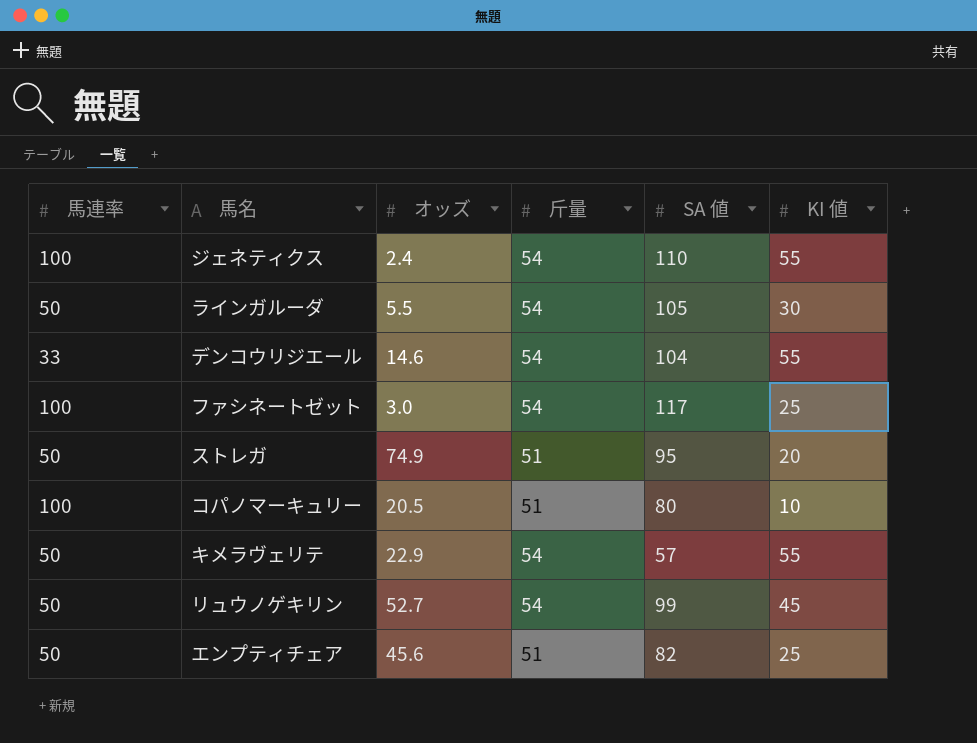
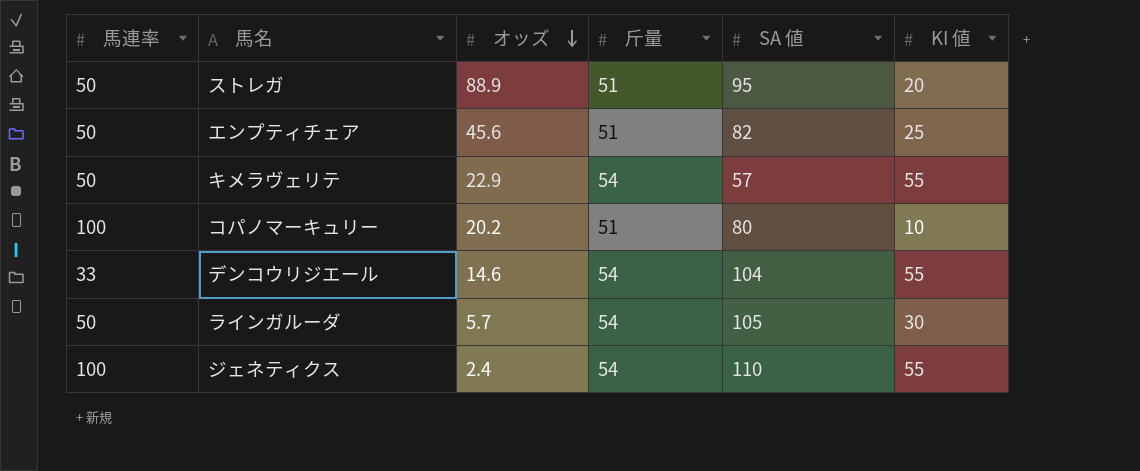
row order: none -> オッズ descending
row ファシネートゼット: 100 | 3.0 | 54 | 117 | 25 -> none
row リュウノゲキリン: 50 | 52.7 | 54 | 99 | 45 -> none
ストレガ | オッズ: 74.9 -> 88.9
コパノマーキュリー | オッズ: 20.5 -> 20.2
ラインガルーダ | オッズ: 5.5 -> 5.7

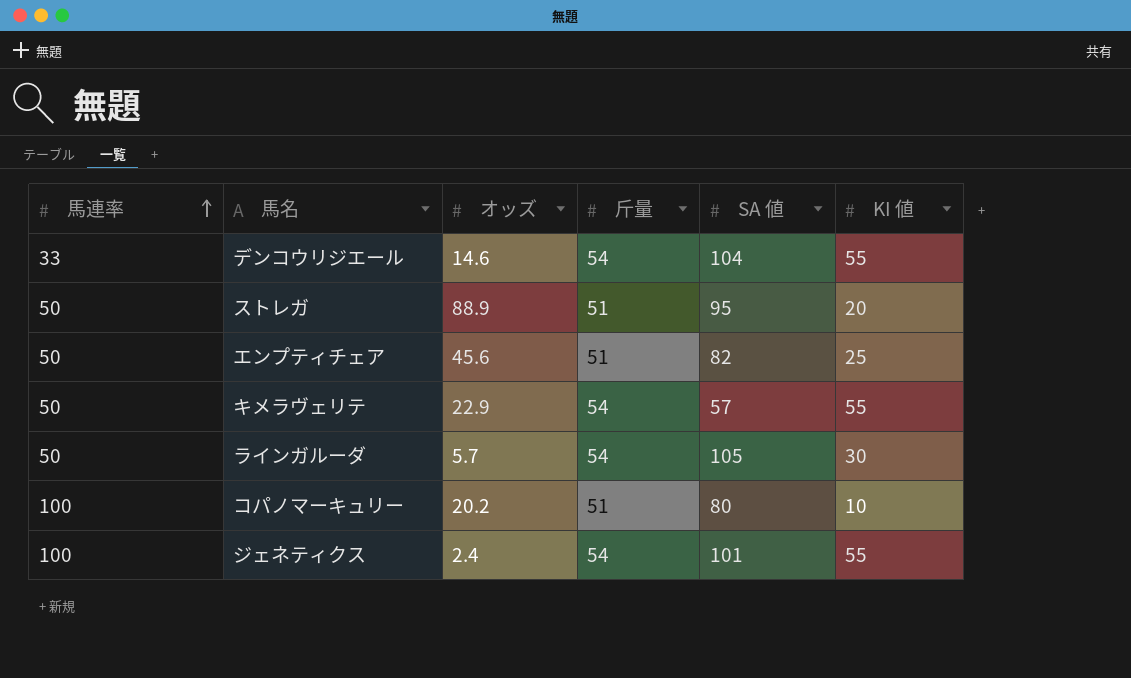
row order: オッズ descending -> 馬連率 ascending
ジェネティクス | SA 値: 110 -> 101

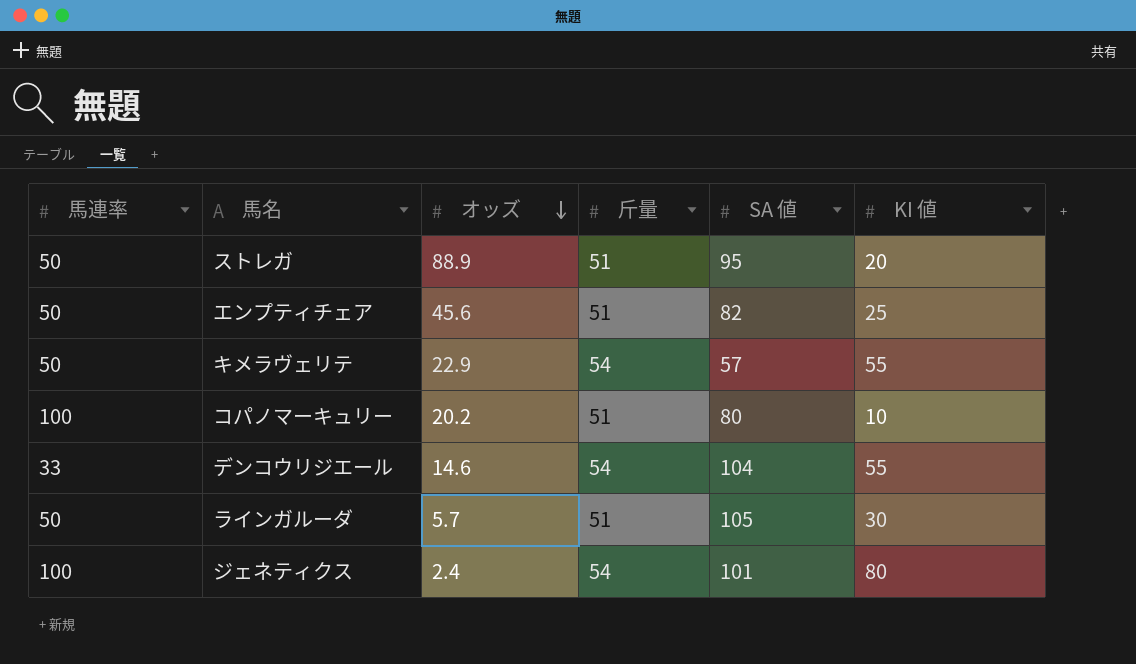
row order: 馬連率 ascending -> オッズ descending
ラインガルーダ | 斤量: 54 -> 51
ジェネティクス | KI 値: 55 -> 80

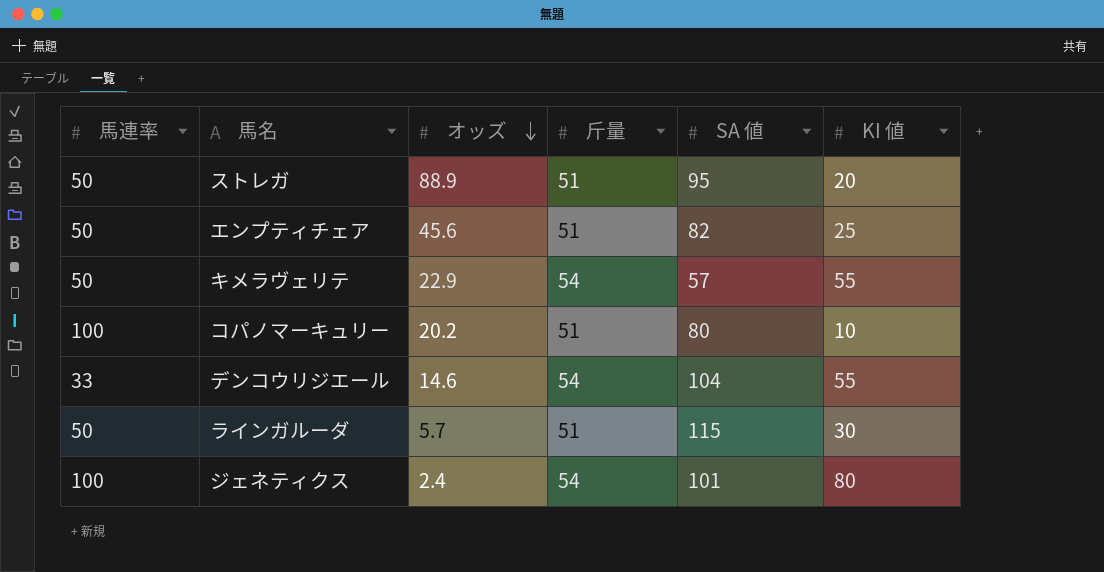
ラインガルーダ | SA 値: 105 -> 115

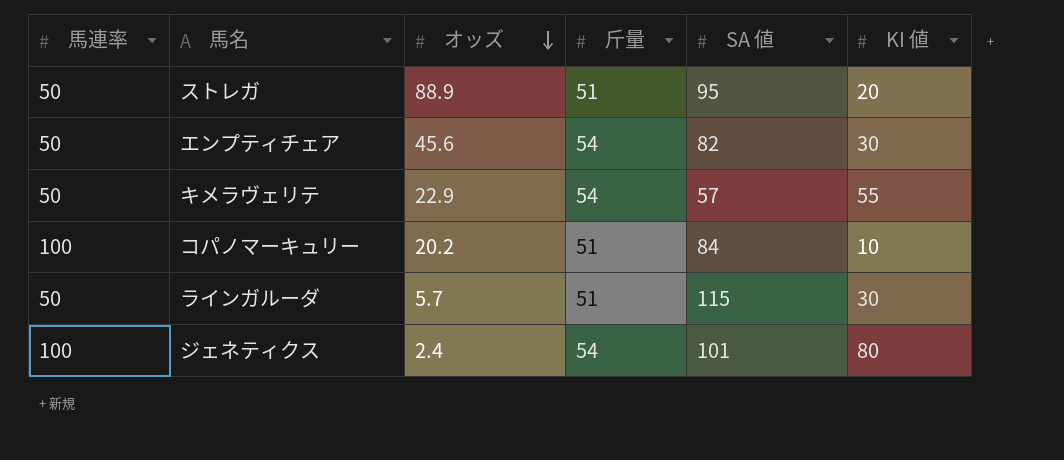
row デンコウリジエール: 33 | 14.6 | 54 | 104 | 55 -> none
エンプティチェア | 斤量: 51 -> 54
エンプティチェア | KI 値: 25 -> 30
コパノマーキュリー | SA 値: 80 -> 84

